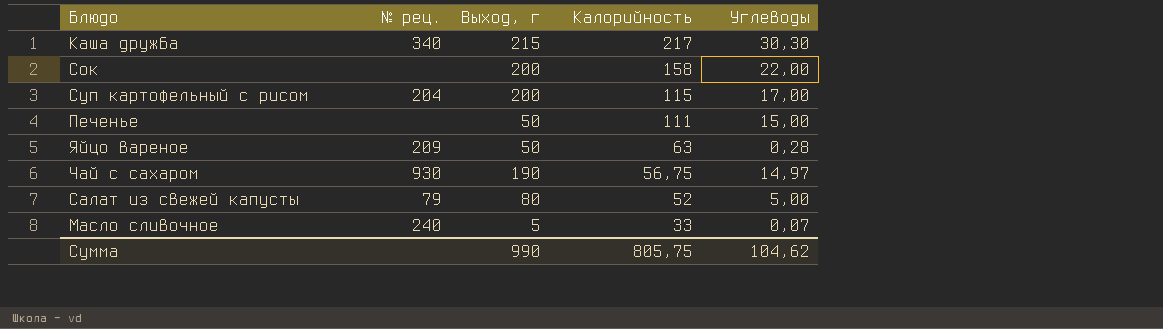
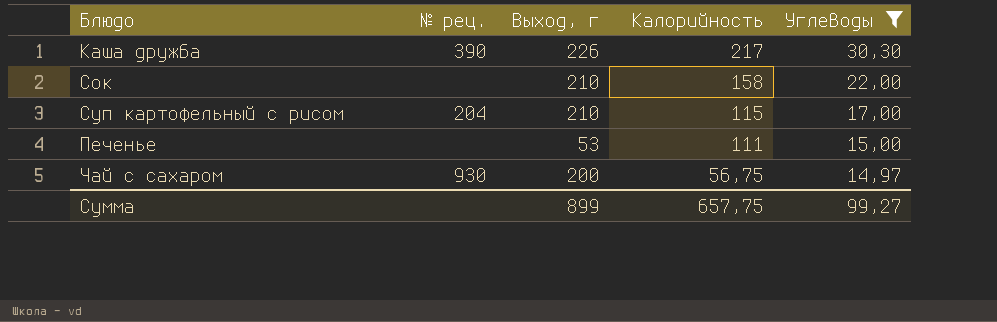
filter: none -> Углеводы >= 14,97
Каша дружба | № рец.: 340 -> 390
Каша дружба | Выход, г: 215 -> 226
Сок | Выход, г: 200 -> 210
Суп картофельный с рисом | Выход, г: 200 -> 210
Печенье | Выход, г: 50 -> 53
Чай с сахаром | Выход, г: 190 -> 200
Сумма | Выход, г: 990 -> 899
Сумма | Калорийность: 805,75 -> 657,75
Сумма | Углеводы: 104,62 -> 99,27

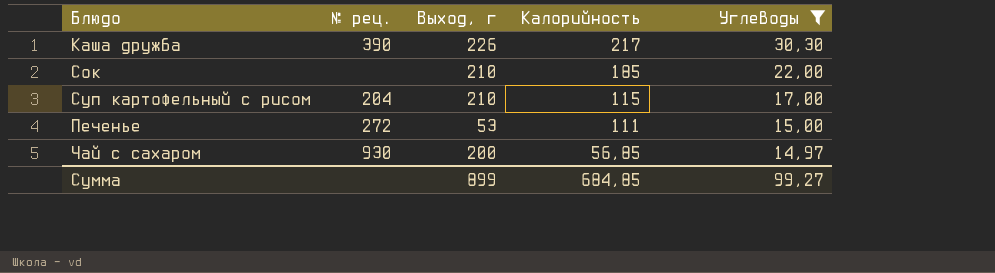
Сок | Калорийность: 158 -> 185
Печенье | № рец.: none -> 272
Чай с сахаром | Калорийность: 56,75 -> 56,85
Сумма | Калорийность: 657,75 -> 684,85

